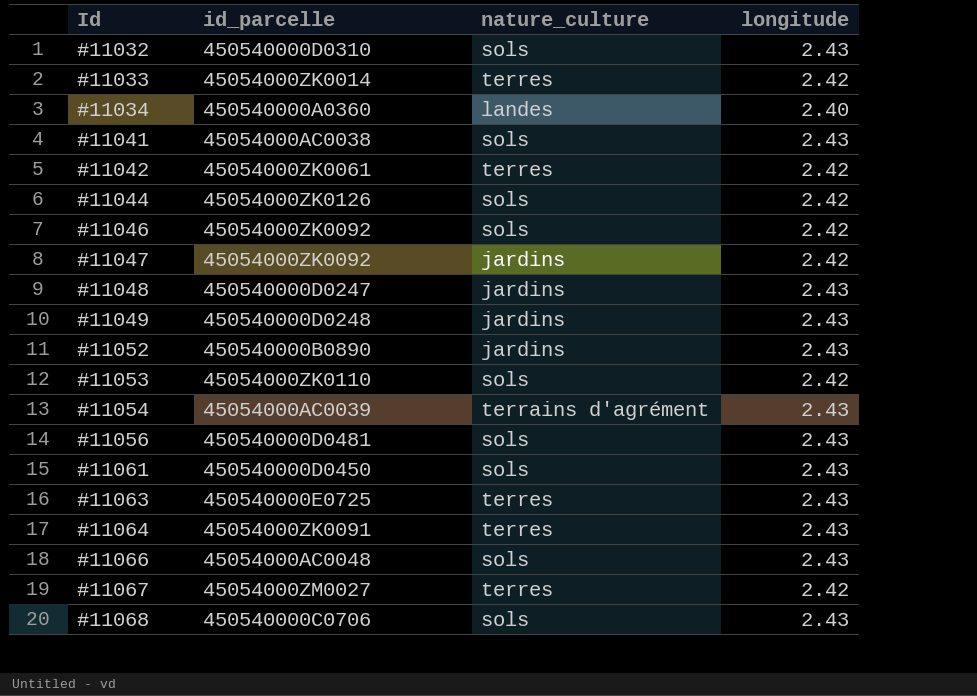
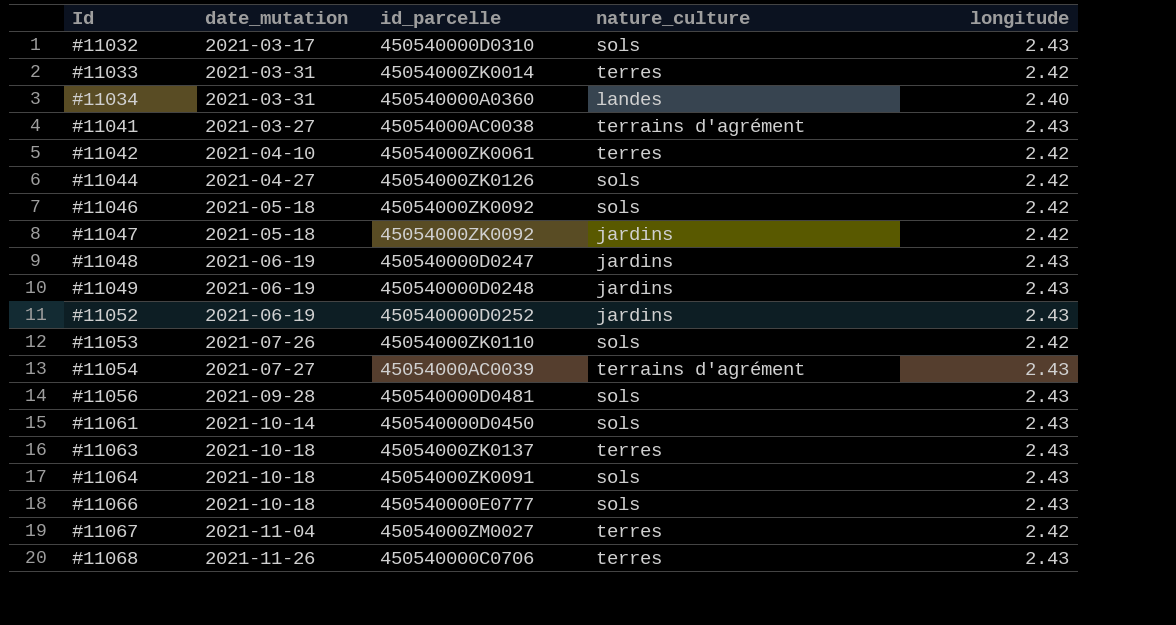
column date_mutation | position: none -> 2
#11041 | nature_culture: sols -> terrains d'agrément
#11052 | id_parcelle: 450540000B0890 -> 450540000D0252
#11063 | id_parcelle: 450540000E0725 -> 45054000ZK0137
#11064 | nature_culture: terres -> sols
#11066 | id_parcelle: 45054000AC0048 -> 450540000E0777
#11068 | nature_culture: sols -> terres

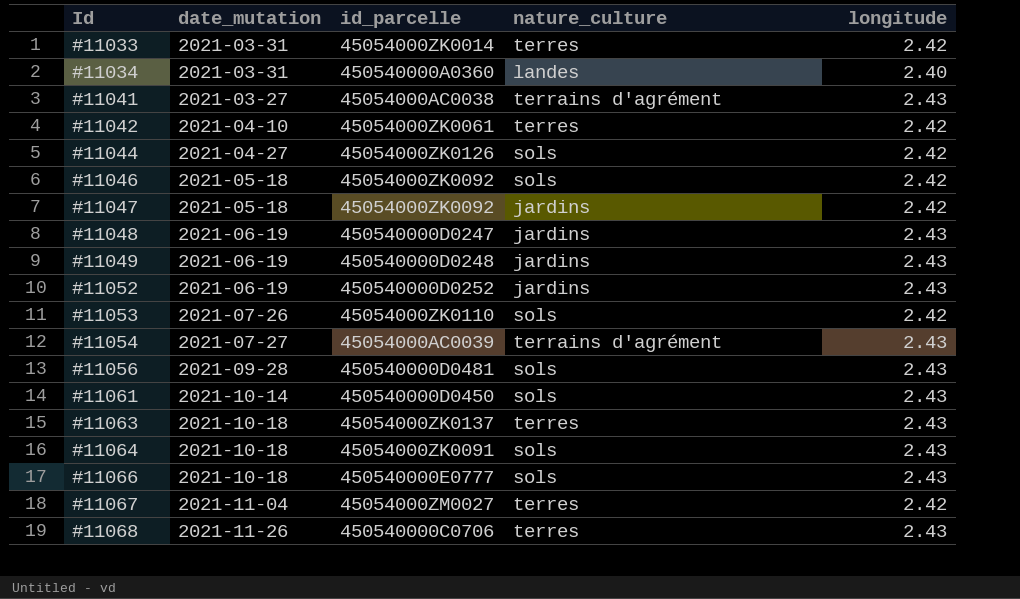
row #11032: 2021-03-17 | 450540000D0310 | sols | 2.43 -> none

